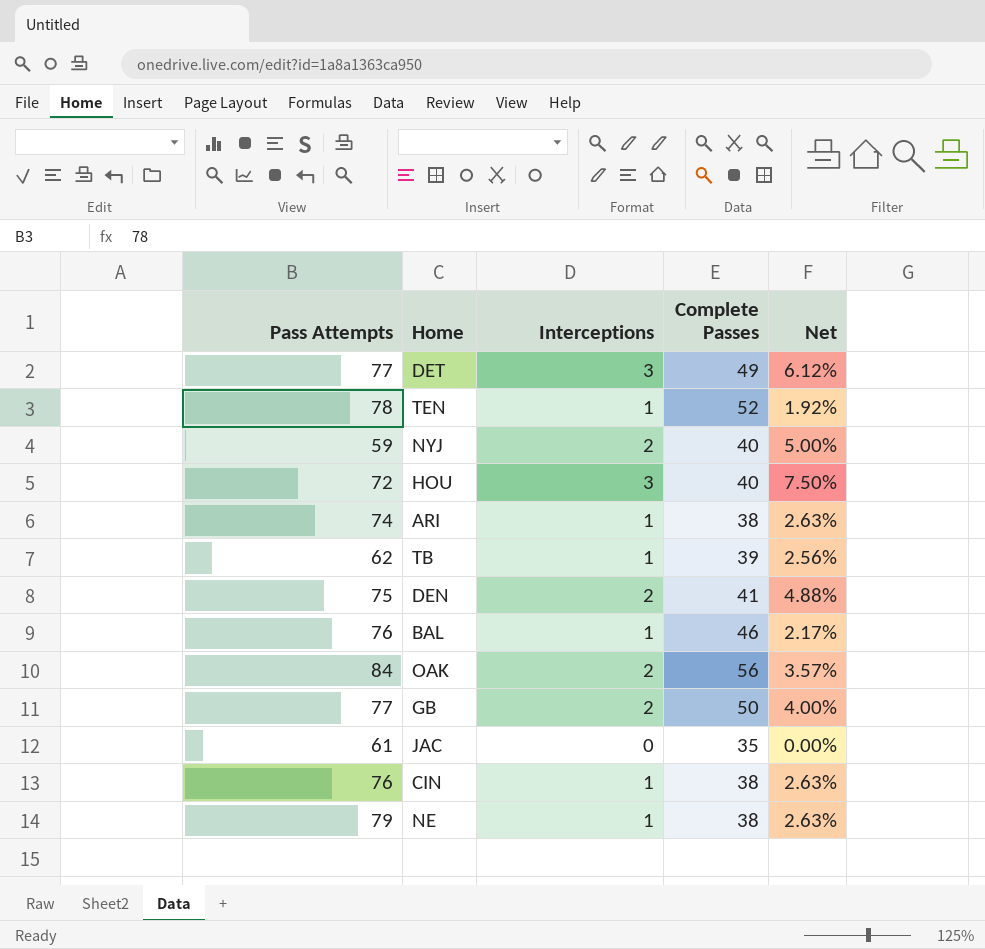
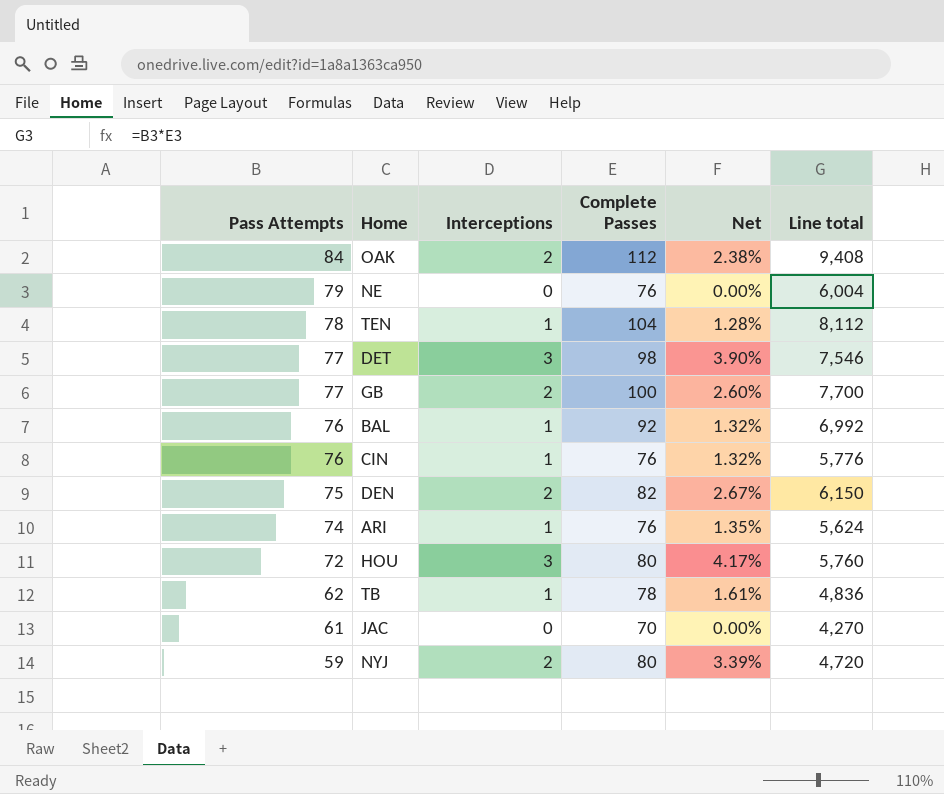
row order: none -> Pass Attempts descending
column Net | formula: [Interceptions] / [Complete Passes] -> [Interceptions] / [Pass Attempts]
column Line total | formula: none -> [Pass Attempts] * [Complete Passes]
OAK | Complete Passes: 56 -> 112
NE | Interceptions: 1 -> 0
NE | Complete Passes: 38 -> 76
TEN | Complete Passes: 52 -> 104
DET | Complete Passes: 49 -> 98
GB | Complete Passes: 50 -> 100
BAL | Complete Passes: 46 -> 92
CIN | Complete Passes: 38 -> 76
DEN | Complete Passes: 41 -> 82
ARI | Complete Passes: 38 -> 76
HOU | Complete Passes: 40 -> 80
TB | Complete Passes: 39 -> 78
JAC | Complete Passes: 35 -> 70
NYJ | Complete Passes: 40 -> 80

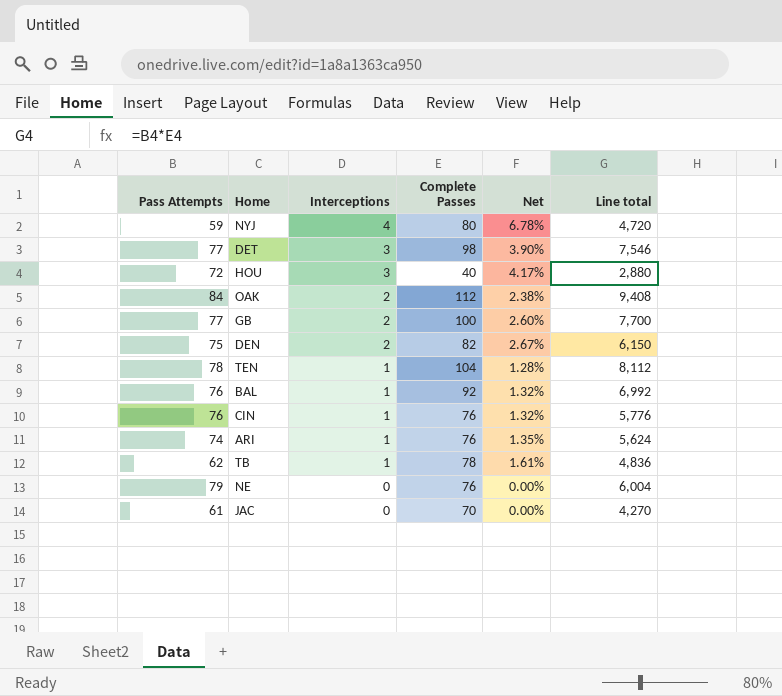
row order: Pass Attempts descending -> Interceptions descending
NYJ | Interceptions: 2 -> 4
NYJ | Net: 3.39% -> 6.78%
HOU | Complete Passes: 80 -> 40
HOU | Line total: 5,760 -> 2,880

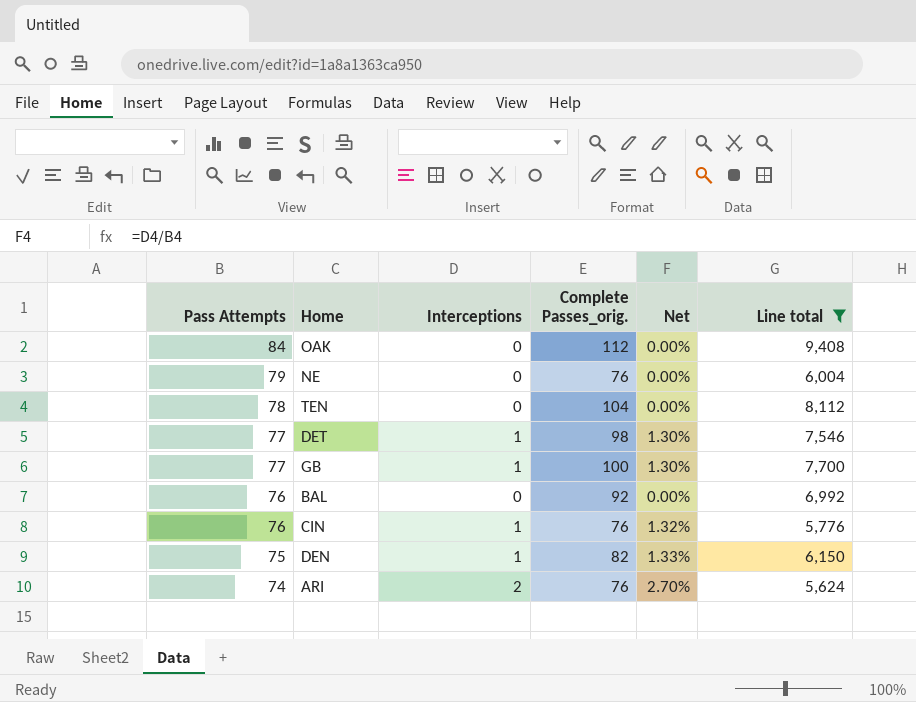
filter: none -> Line total >= 5,624
row order: Interceptions descending -> Pass Attempts descending
column name: Complete Passes -> Complete Passes_orig.
OAK | Interceptions: 2 -> 0
OAK | Net: 2.38% -> 0.00%
TEN | Interceptions: 1 -> 0
TEN | Net: 1.28% -> 0.00%
DET | Interceptions: 3 -> 1
DET | Net: 3.90% -> 1.30%
GB | Interceptions: 2 -> 1
GB | Net: 2.60% -> 1.30%
BAL | Interceptions: 1 -> 0
BAL | Net: 1.32% -> 0.00%
DEN | Interceptions: 2 -> 1
DEN | Net: 2.67% -> 1.33%
ARI | Interceptions: 1 -> 2
ARI | Net: 1.35% -> 2.70%

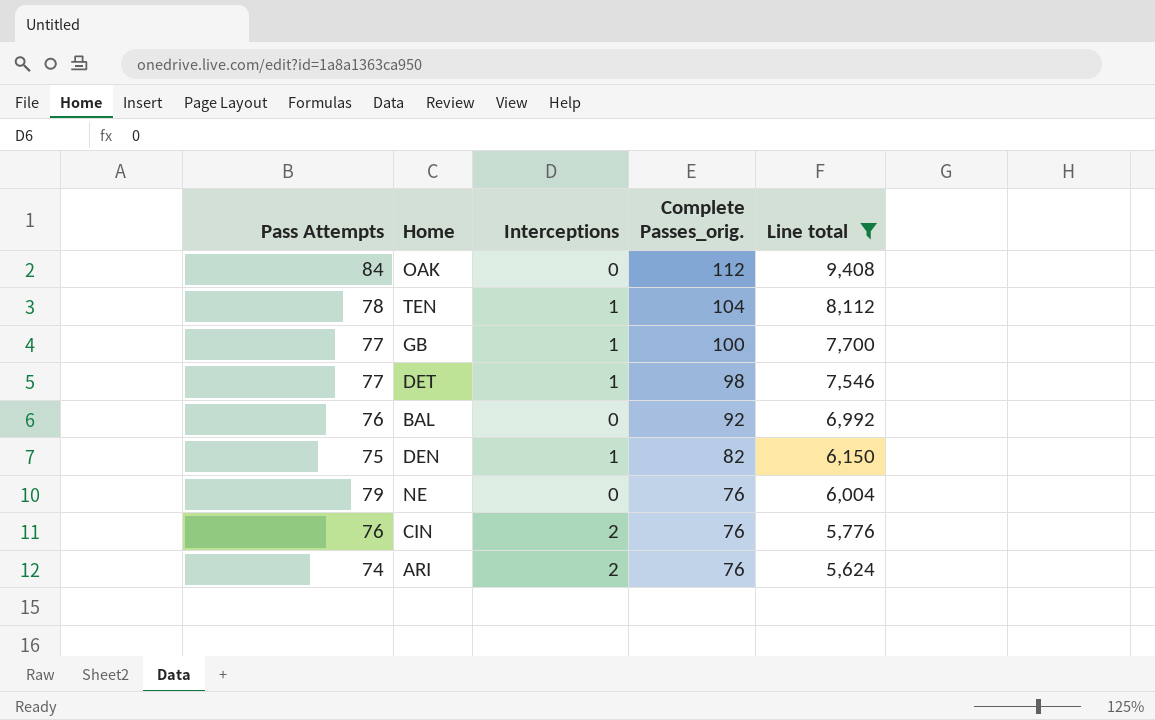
row order: Pass Attempts descending -> Complete Passes_orig. descending
column Net | formula: [Interceptions] / [Pass Attempts] -> none
TEN | Interceptions: 0 -> 1
CIN | Interceptions: 1 -> 2

